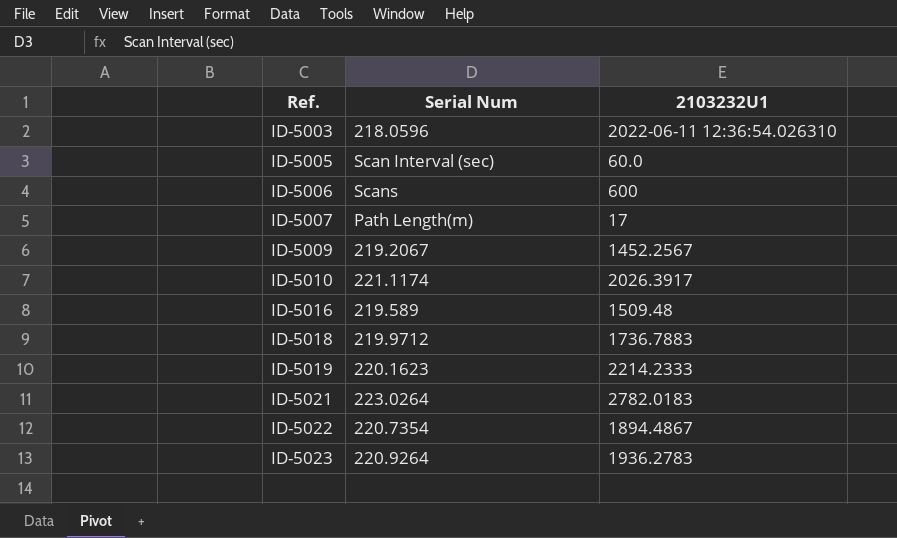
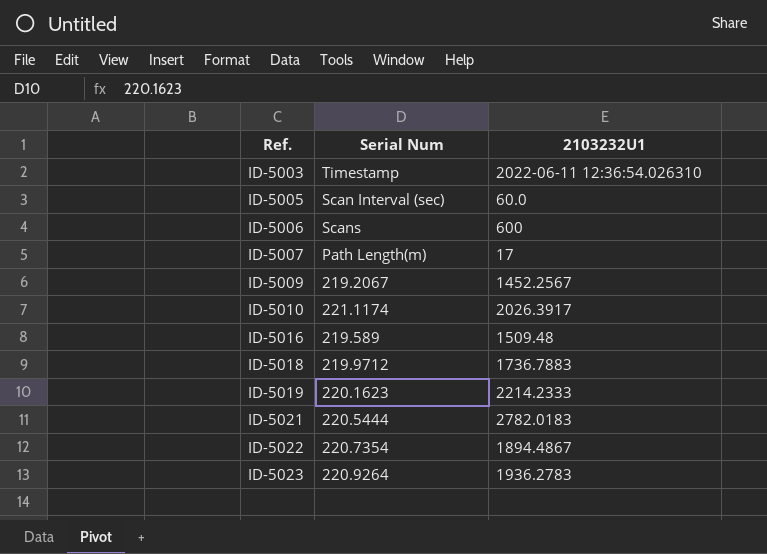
ID-5003 | Serial Num: 218.0596 -> Timestamp
ID-5021 | Serial Num: 223.0264 -> 220.5444

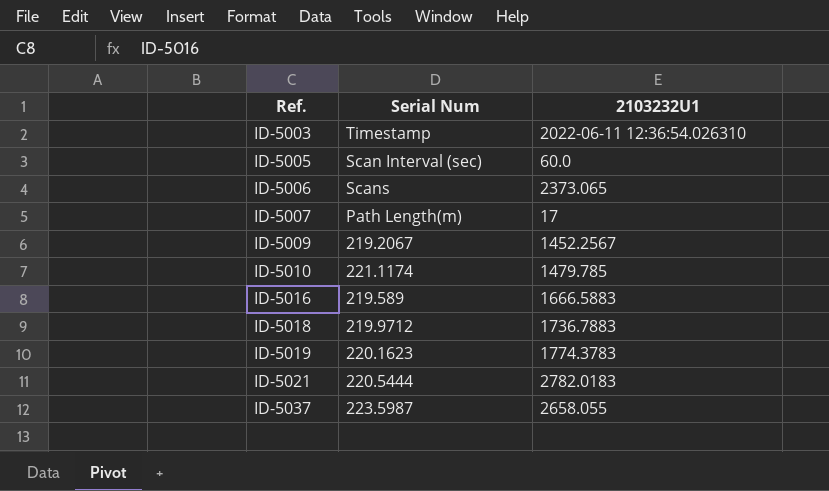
row ID-5022: 220.7354 | 1894.4867 -> none
row ID-5023: 220.9264 | 1936.2783 -> none
ID-5006 | 2103232U1: 600 -> 2373.065
ID-5010 | 2103232U1: 2026.3917 -> 1479.785
ID-5016 | 2103232U1: 1509.48 -> 1666.5883
ID-5019 | 2103232U1: 2214.2333 -> 1774.3783
row ID-5037: none -> 223.5987 | 2658.055

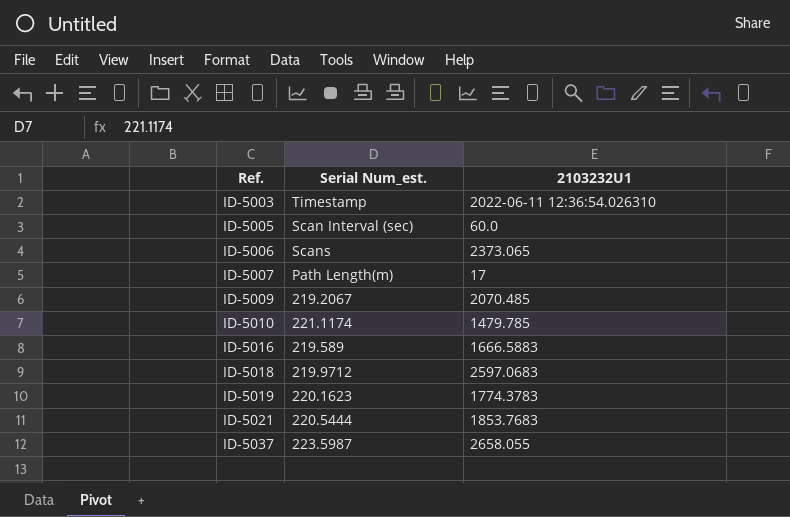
column name: Serial Num -> Serial Num_est.
ID-5009 | 2103232U1: 1452.2567 -> 2070.485
ID-5018 | 2103232U1: 1736.7883 -> 2597.0683
ID-5021 | 2103232U1: 2782.0183 -> 1853.7683

